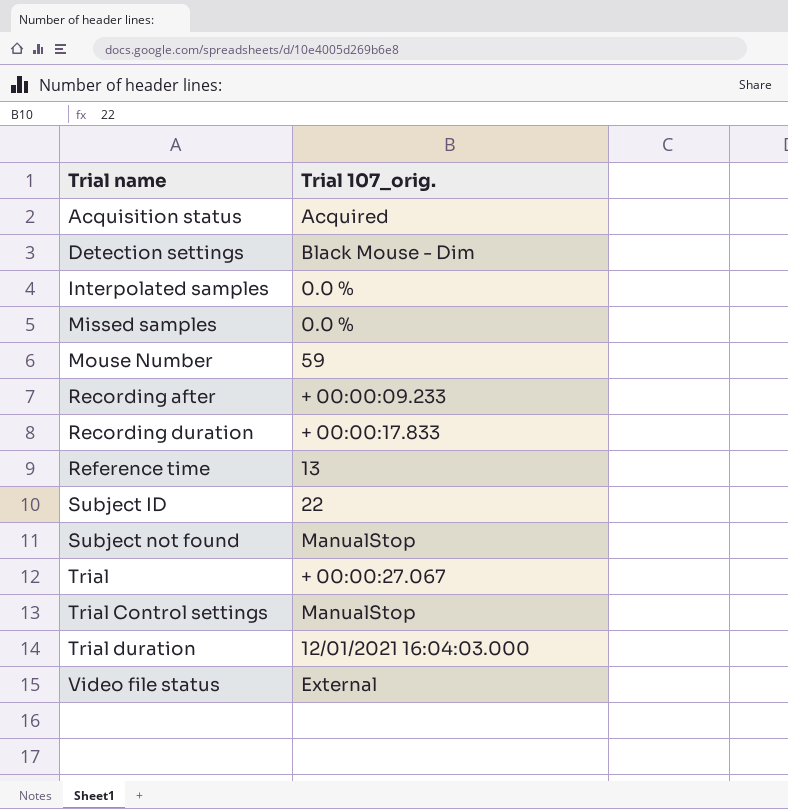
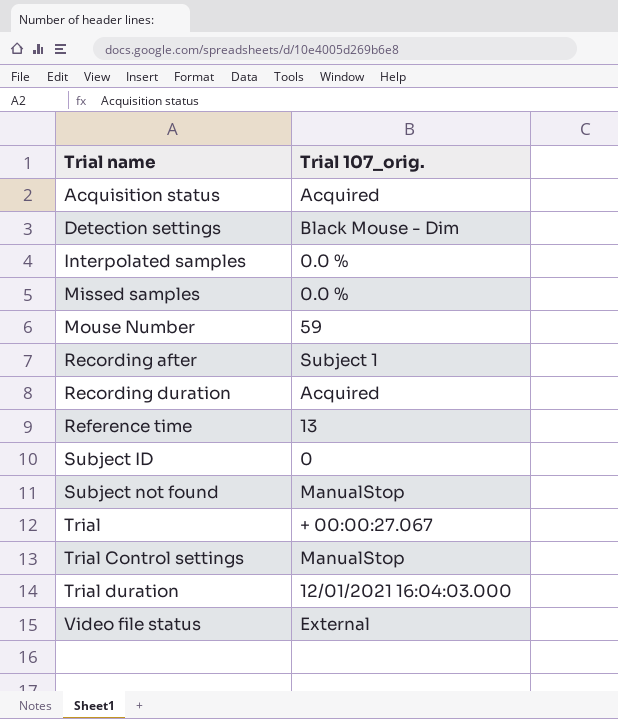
Recording after | Trial 107_orig.: + 00:00:09.233 -> Subject 1
Recording duration | Trial 107_orig.: + 00:00:17.833 -> Acquired
Subject ID | Trial 107_orig.: 22 -> 0

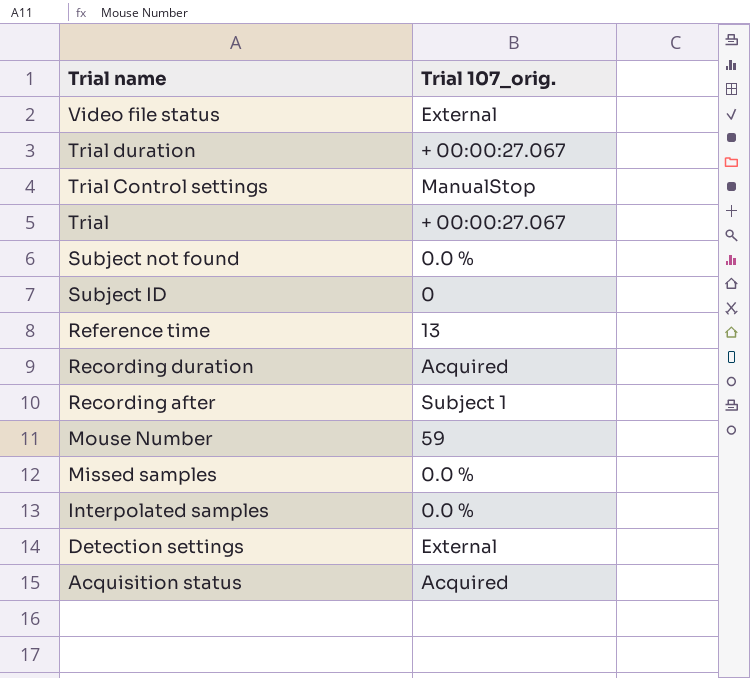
row order: Trial name ascending -> Trial name descending
Trial duration | Trial 107_orig.: 12/01/2021 16:04:03.000 -> + 00:00:27.067
Subject not found | Trial 107_orig.: ManualStop -> 0.0 %
Detection settings | Trial 107_orig.: Black Mouse - Dim -> External

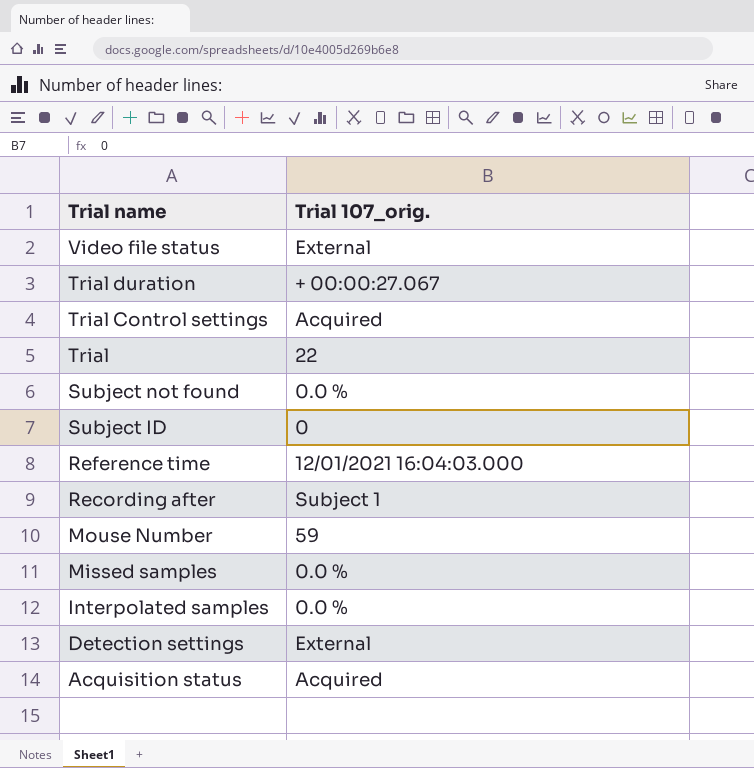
row Recording duration: Acquired -> none
Trial Control settings | Trial 107_orig.: ManualStop -> Acquired
Trial | Trial 107_orig.: + 00:00:27.067 -> 22
Reference time | Trial 107_orig.: 13 -> 12/01/2021 16:04:03.000

